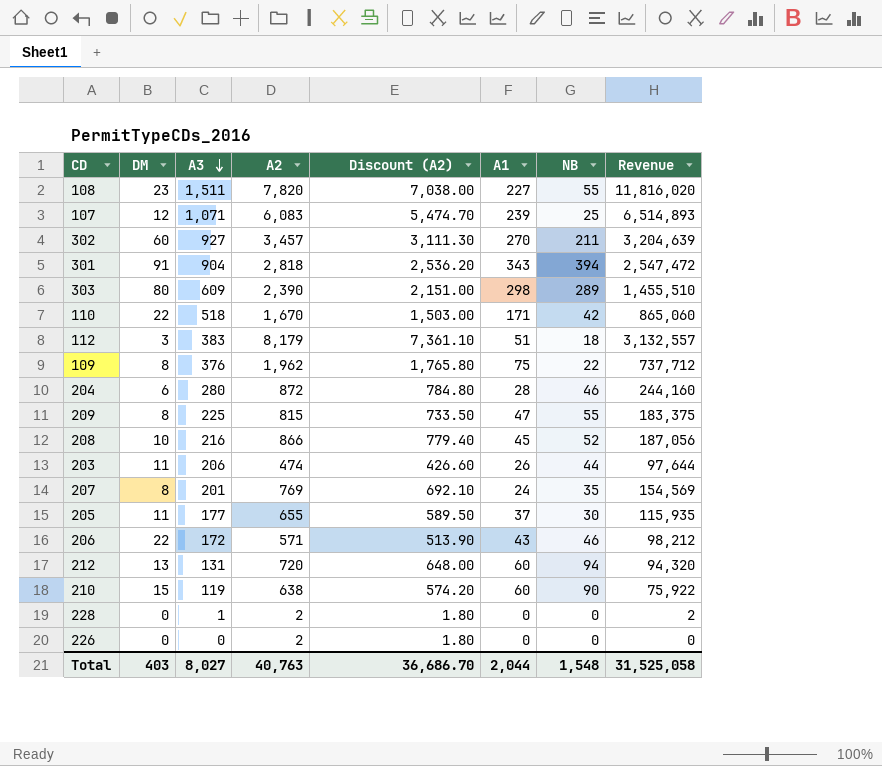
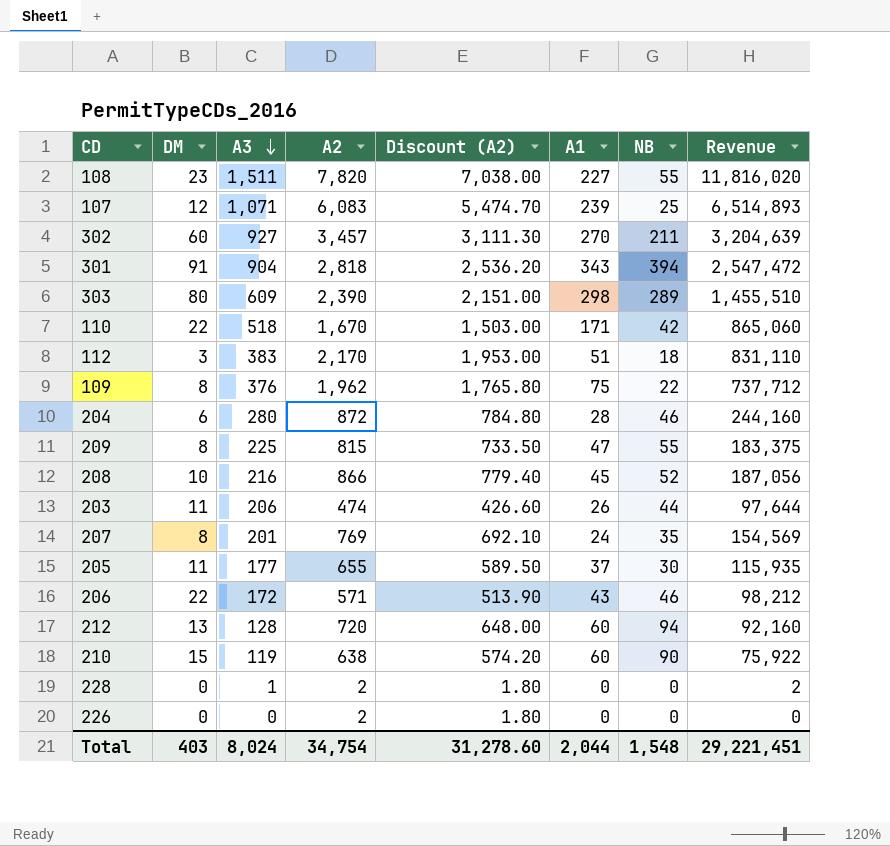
112 | A2: 8,179 -> 2,170
112 | Discount (A2): 7,361.10 -> 1,953.00
112 | Revenue: 3,132,557 -> 831,110
212 | A3: 131 -> 128
212 | Revenue: 94,320 -> 92,160
Total | A3: 8,027 -> 8,024
Total | A2: 40,763 -> 34,754
Total | Discount (A2): 36,686.70 -> 31,278.60
Total | Revenue: 31,525,058 -> 29,221,451

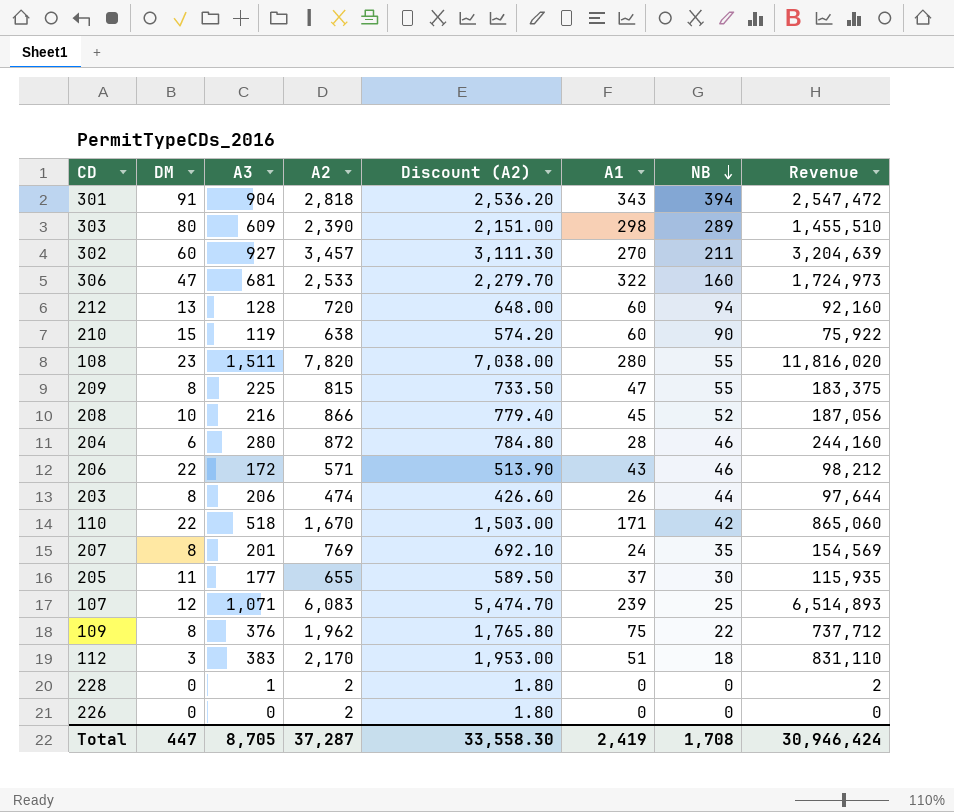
row order: A3 descending -> NB descending
row 306: none -> 47 | 681 | 2,533 | 2,279.70 | 322 | 160 | 1,724,973
108 | A1: 227 -> 280
203 | DM: 11 -> 8
Total | DM: 403 -> 447
Total | A3: 8,024 -> 8,705
Total | A2: 34,754 -> 37,287
Total | Discount (A2): 31,278.60 -> 33,558.30
Total | A1: 2,044 -> 2,419
Total | NB: 1,548 -> 1,708
Total | Revenue: 29,221,451 -> 30,946,424

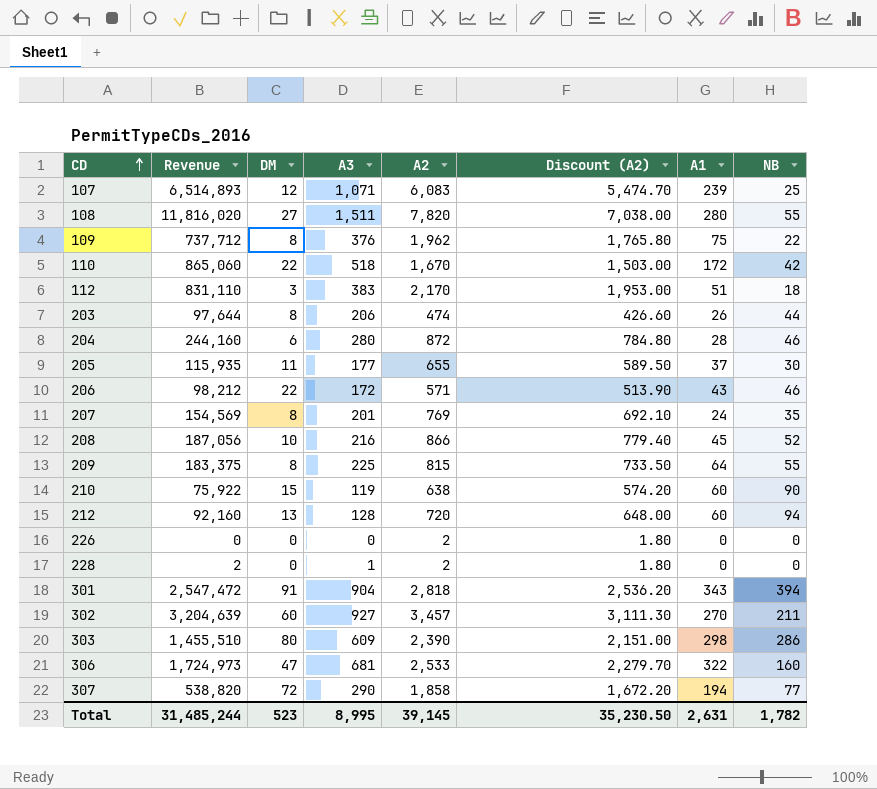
row order: NB descending -> CD ascending
column Revenue | position: 8 -> 2
108 | DM: 23 -> 27
110 | A1: 171 -> 172
209 | A1: 47 -> 64
303 | NB: 289 -> 286
row 307: none -> 538,820 | 72 | 290 | 1,858 | 1,672.20 | 194 | 77
Total | Revenue: 30,946,424 -> 31,485,244
Total | DM: 447 -> 523
Total | A3: 8,705 -> 8,995
Total | A2: 37,287 -> 39,145
Total | Discount (A2): 33,558.30 -> 35,230.50
Total | A1: 2,419 -> 2,631
Total | NB: 1,708 -> 1,782

